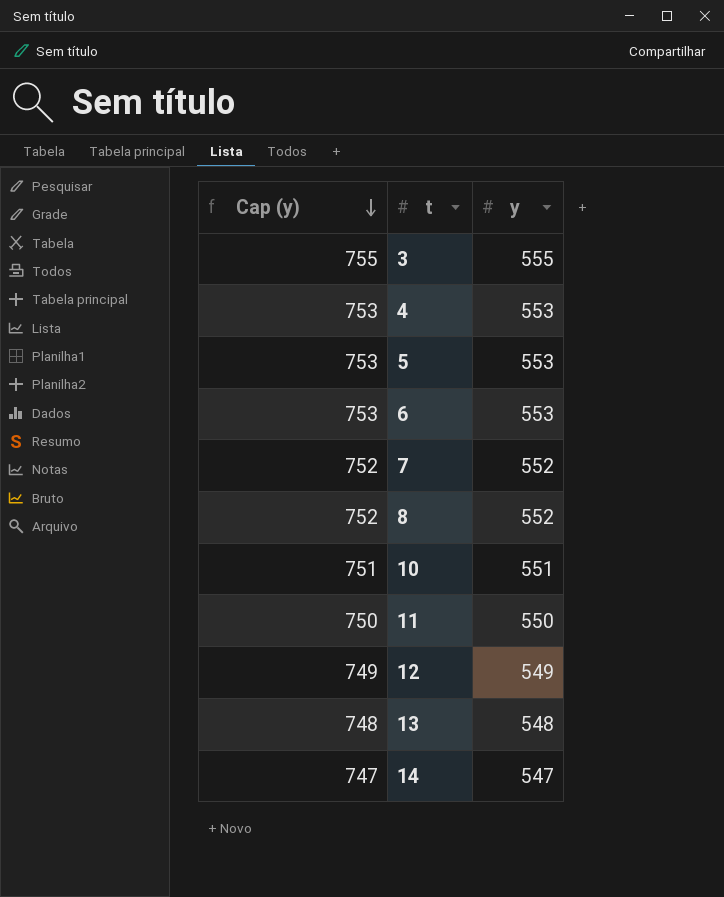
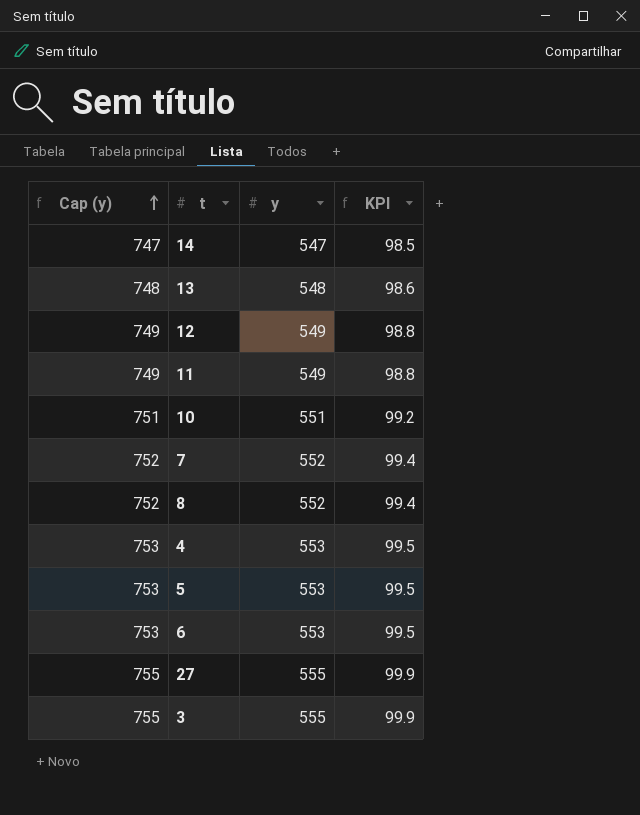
row order: Cap (y) descending -> Cap (y) ascending
column KPI | formula: none -> [y] * 0.18
11 | Cap (y): 750 -> 749
11 | y: 550 -> 549
row 27: none -> 755 | 555 | 99.9

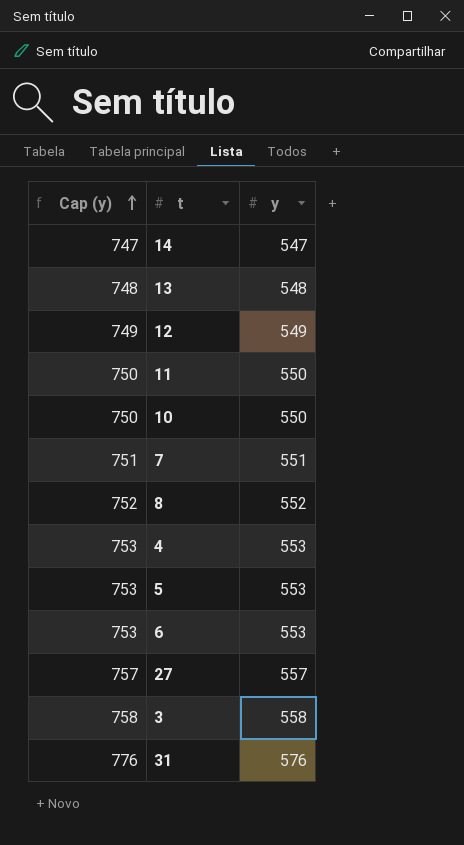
column KPI | formula: [y] * 0.18 -> none
11 | Cap (y): 749 -> 750
11 | y: 549 -> 550
10 | Cap (y): 751 -> 750
10 | y: 551 -> 550
7 | Cap (y): 752 -> 751
7 | y: 552 -> 551
27 | Cap (y): 755 -> 757
27 | y: 555 -> 557
3 | Cap (y): 755 -> 758
3 | y: 555 -> 558
row 31: none -> 776 | 576

